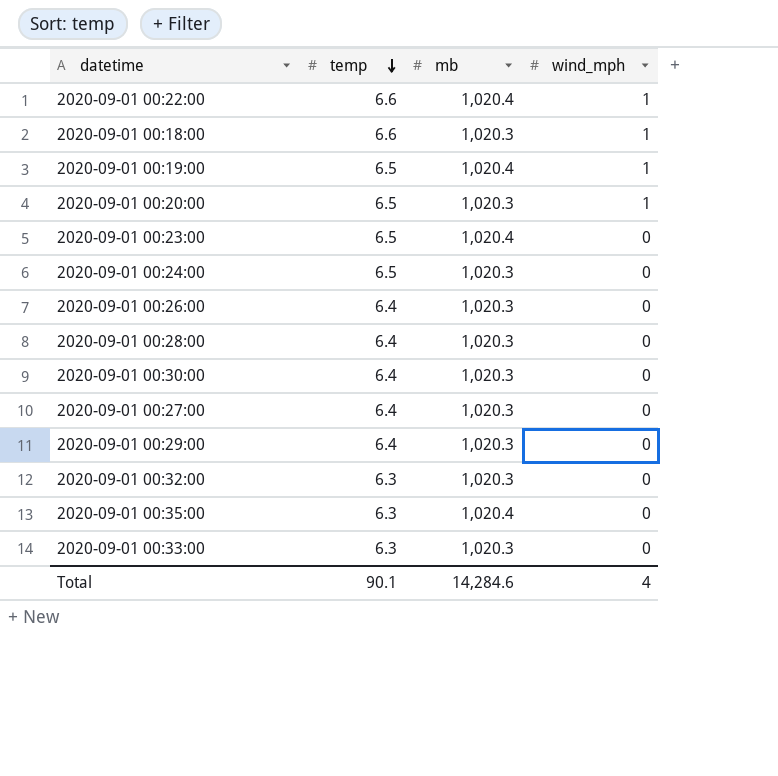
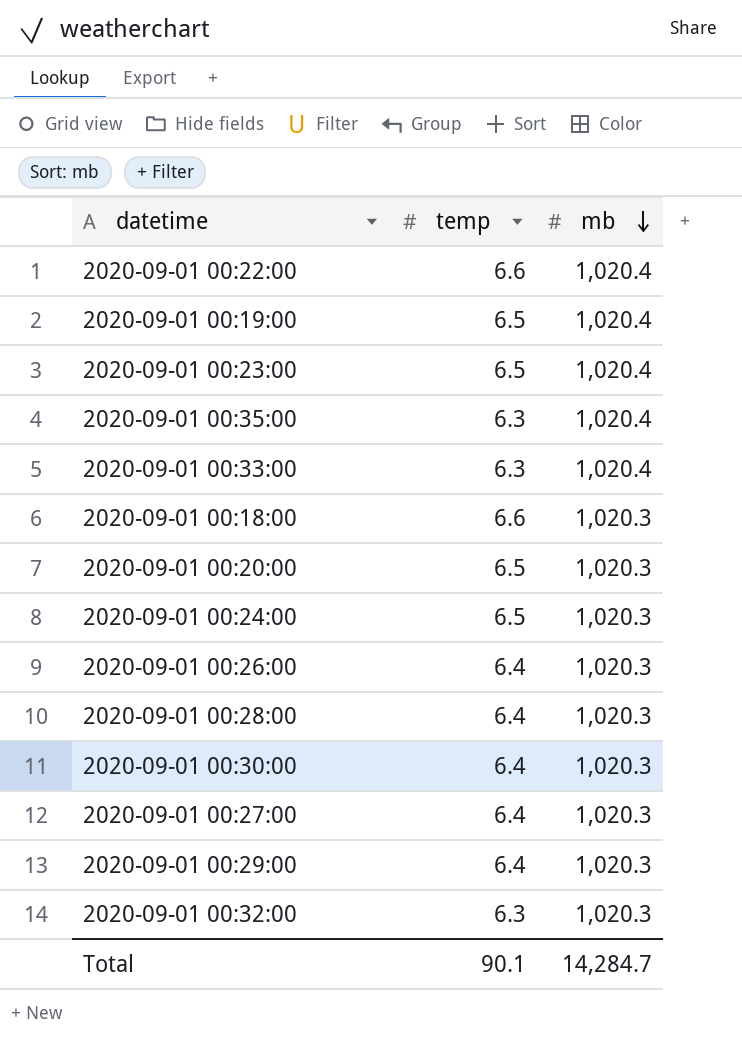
row order: temp descending -> mb descending
column wind_mph | position: 4 -> none
2020-09-01 00:33:00 | mb: 1,020.3 -> 1,020.4
Total | mb: 14,284.6 -> 14,284.7

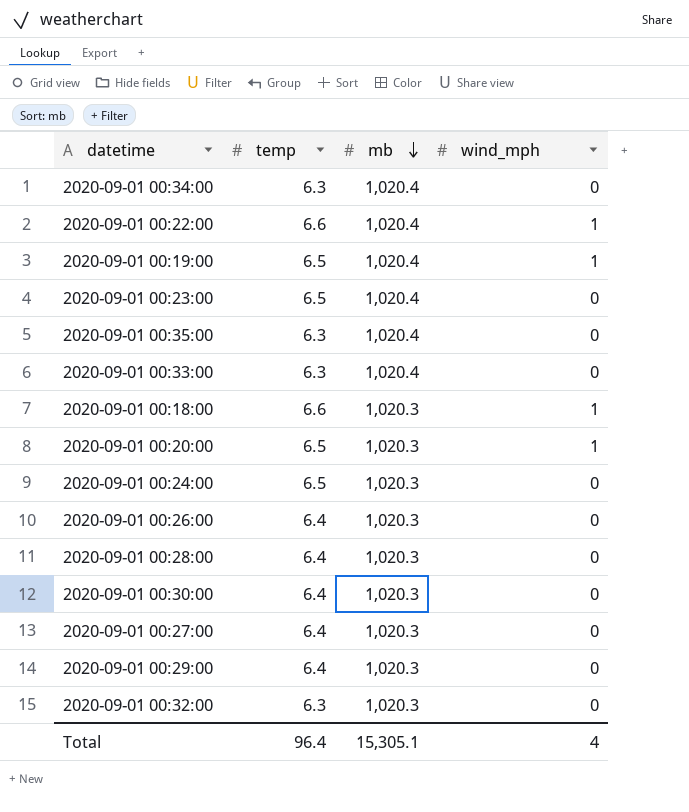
column wind_mph | position: none -> 4
row 2020-09-01 00:34:00: none -> 6.3 | 1,020.4 | 0
Total | temp: 90.1 -> 96.4
Total | mb: 14,284.7 -> 15,305.1

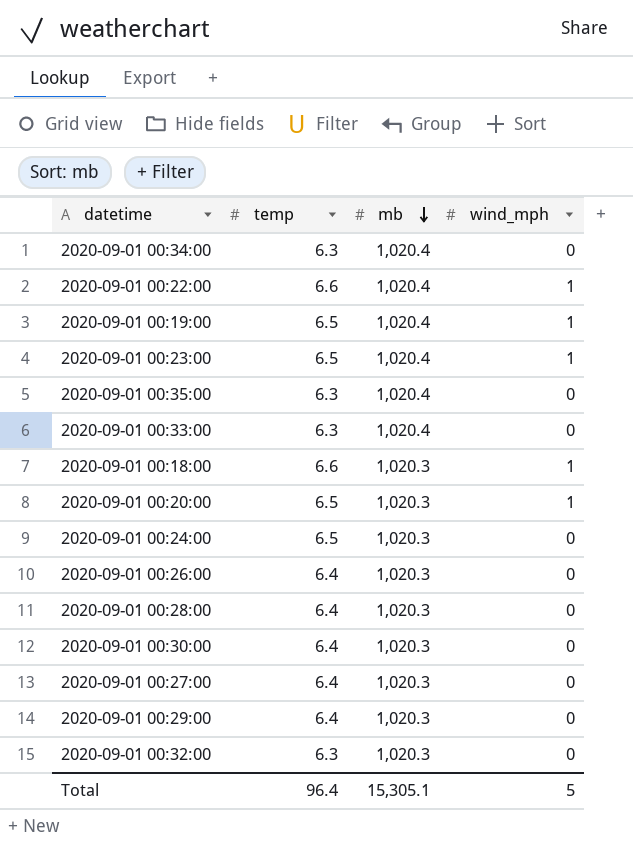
2020-09-01 00:23:00 | wind_mph: 0 -> 1
Total | wind_mph: 4 -> 5

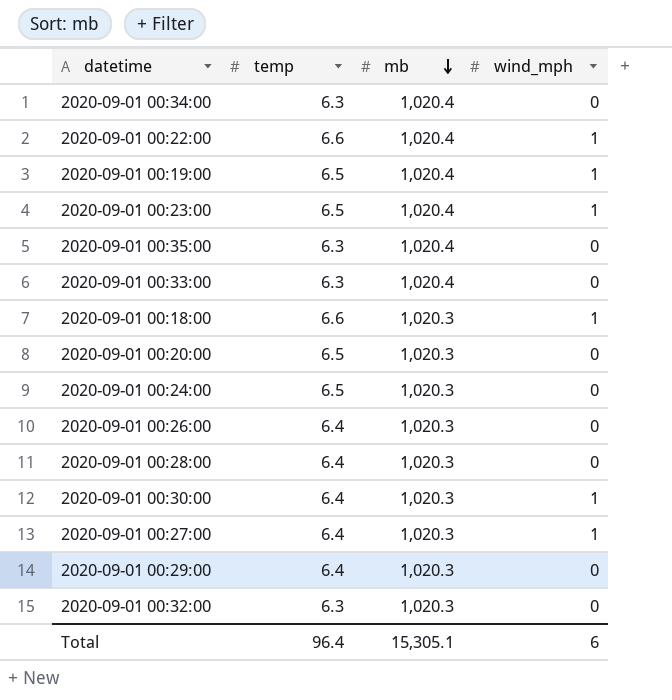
2020-09-01 00:20:00 | wind_mph: 1 -> 0
2020-09-01 00:30:00 | wind_mph: 0 -> 1
2020-09-01 00:27:00 | wind_mph: 0 -> 1
Total | wind_mph: 5 -> 6

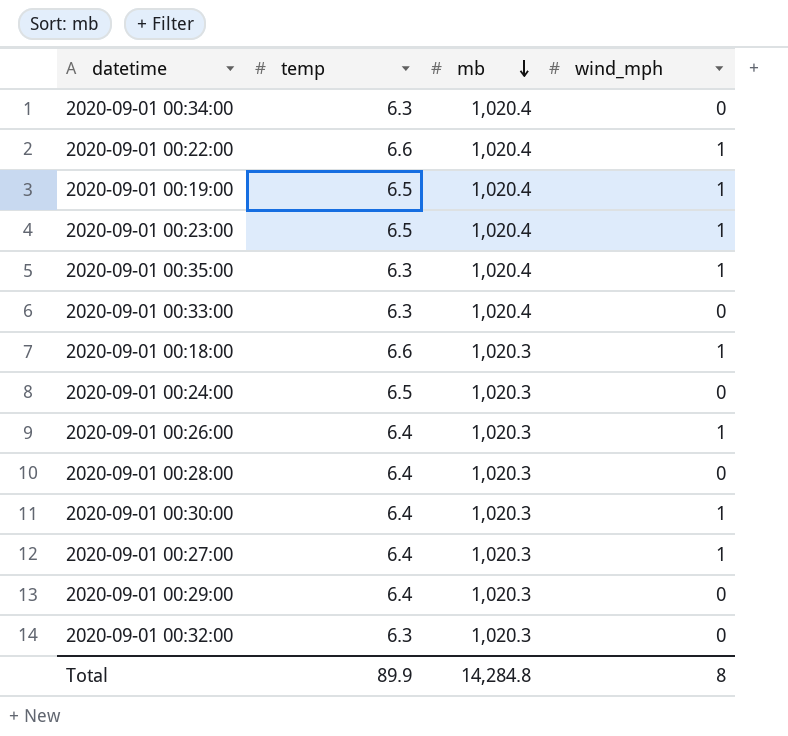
row 2020-09-01 00:20:00: 6.5 | 1,020.3 | 0 -> none
2020-09-01 00:35:00 | wind_mph: 0 -> 1
2020-09-01 00:26:00 | wind_mph: 0 -> 1
Total | temp: 96.4 -> 89.9
Total | mb: 15,305.1 -> 14,284.8
Total | wind_mph: 6 -> 8

